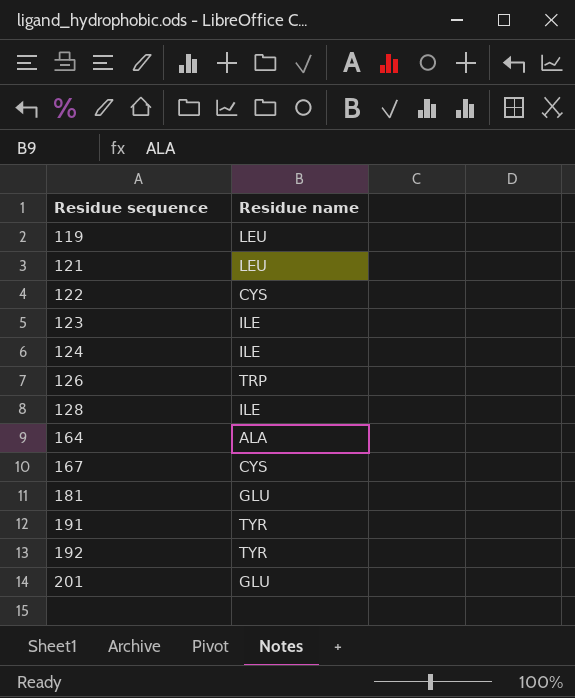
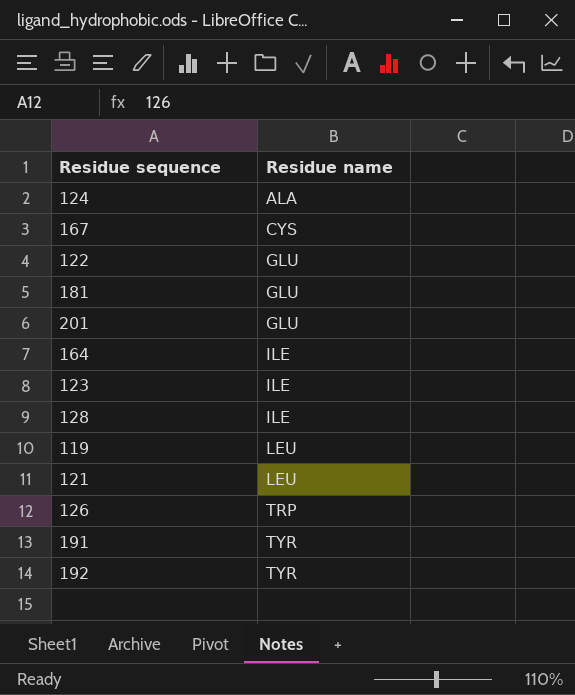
row order: Residue sequence ascending -> Residue name ascending
124 | Residue name: ILE -> ALA
122 | Residue name: CYS -> GLU
164 | Residue name: ALA -> ILE

